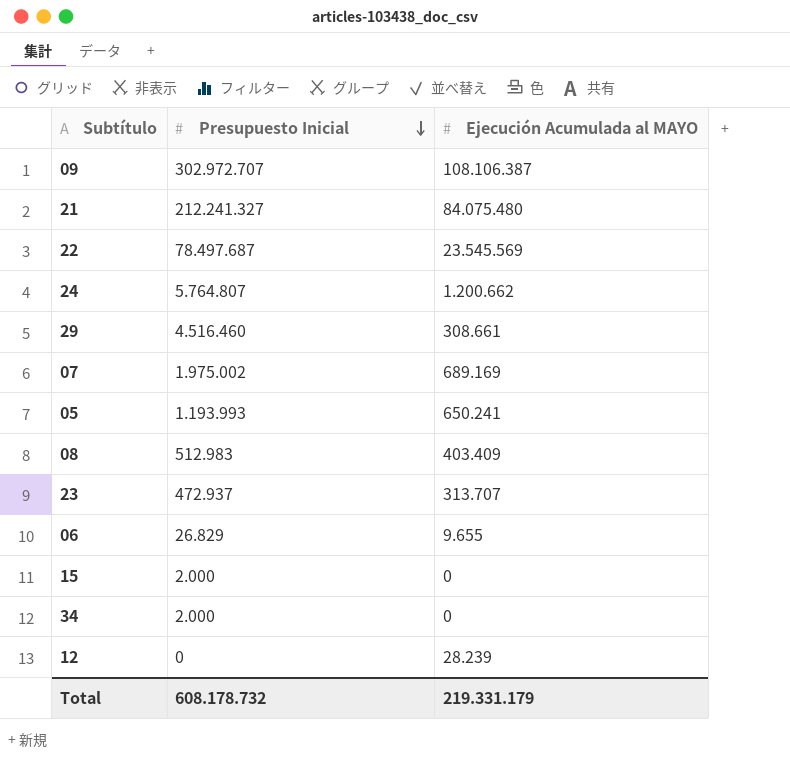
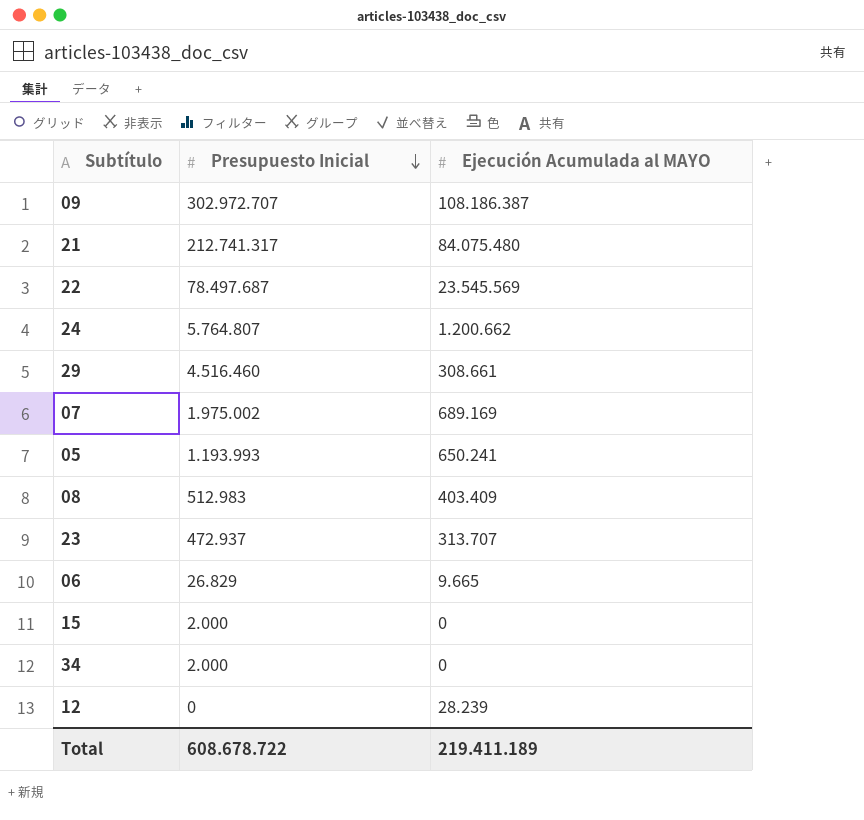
09 | Ejecución Acumulada al MAYO: 108.106.387 -> 108.186.387
21 | Presupuesto Inicial: 212.241.327 -> 212.741.317
06 | Ejecución Acumulada al MAYO: 9.655 -> 9.665
Total | Presupuesto Inicial: 608.178.732 -> 608.678.722
Total | Ejecución Acumulada al MAYO: 219.331.179 -> 219.411.189

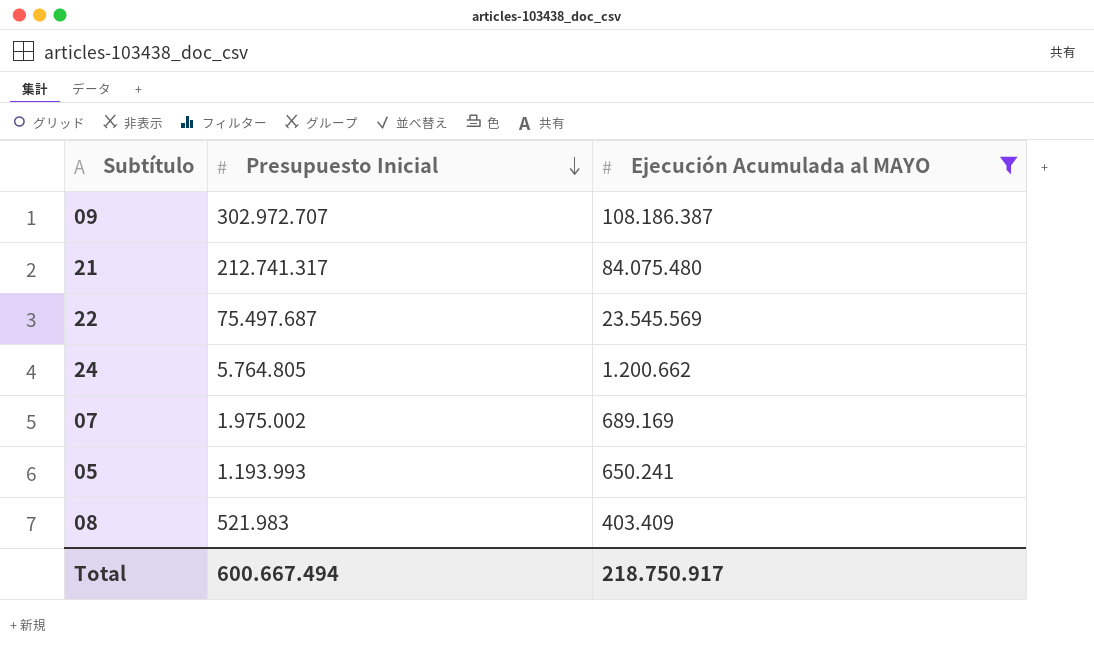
filter: none -> Ejecución Acumulada al MAYO >= 403.409
22 | Presupuesto Inicial: 78.497.687 -> 75.497.687
24 | Presupuesto Inicial: 5.764.807 -> 5.764.805
08 | Presupuesto Inicial: 512.983 -> 521.983
Total | Presupuesto Inicial: 608.678.722 -> 600.667.494
Total | Ejecución Acumulada al MAYO: 219.411.189 -> 218.750.917

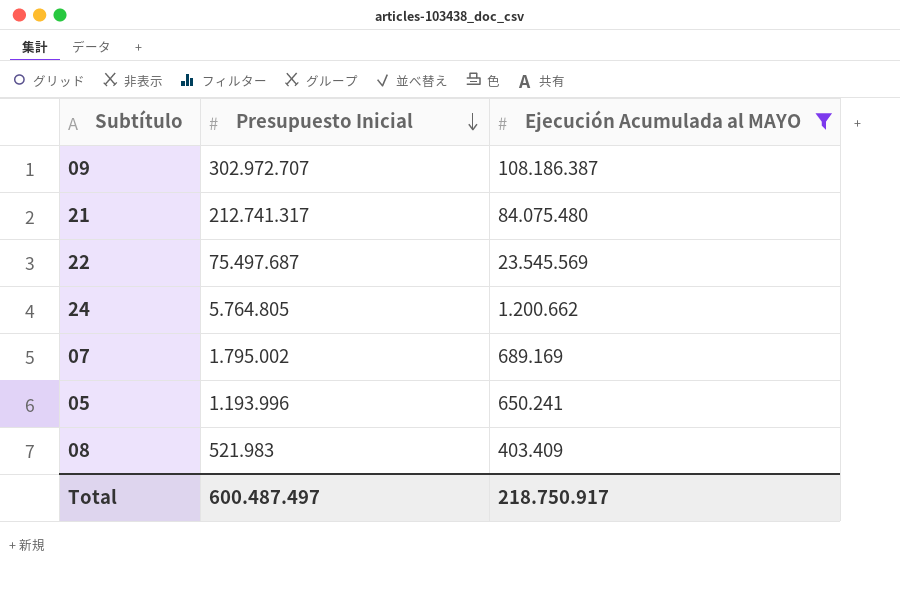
07 | Presupuesto Inicial: 1.975.002 -> 1.795.002
05 | Presupuesto Inicial: 1.193.993 -> 1.193.996
Total | Presupuesto Inicial: 600.667.494 -> 600.487.497

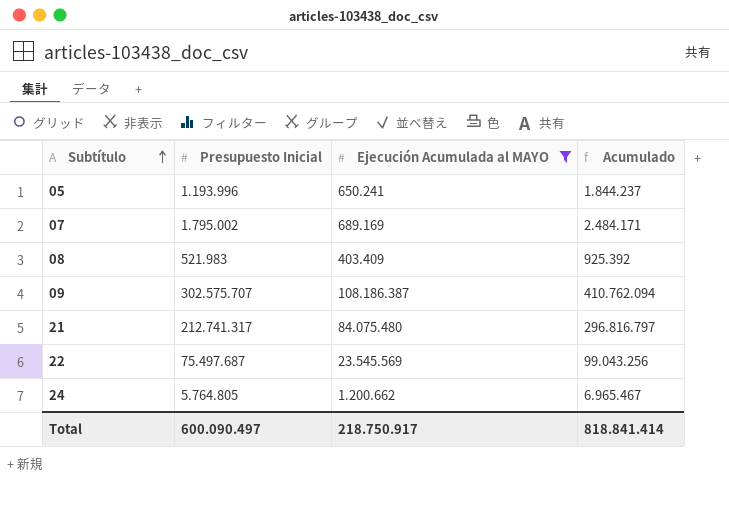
row order: Presupuesto Inicial descending -> Subtítulo ascending
column Acumulado | formula: none -> [Presupuesto Inicial] + [Ejecución Acumulada al MAYO]
09 | Presupuesto Inicial: 302.972.707 -> 302.575.707
Total | Presupuesto Inicial: 600.487.497 -> 600.090.497

